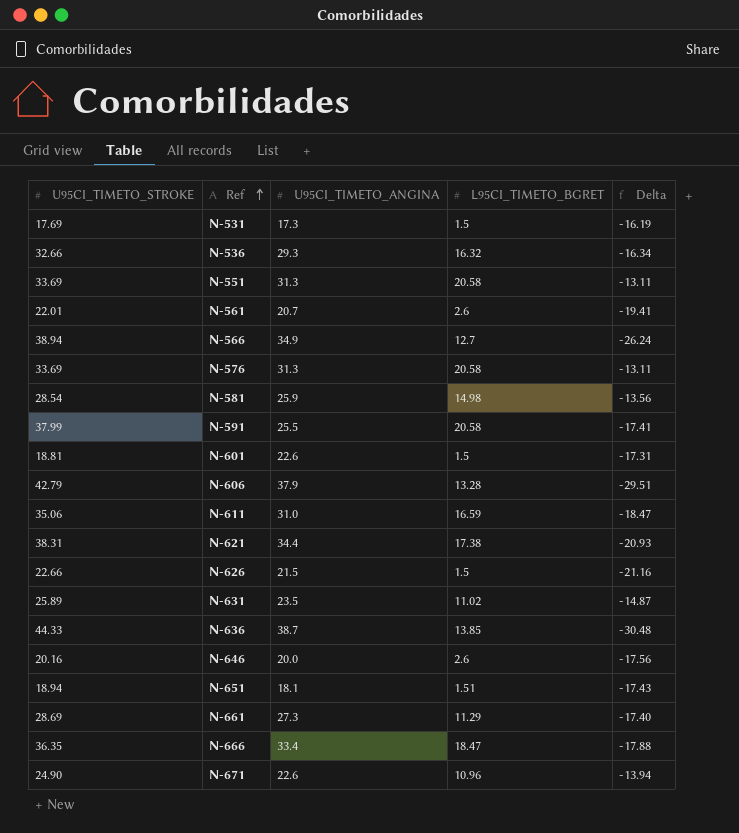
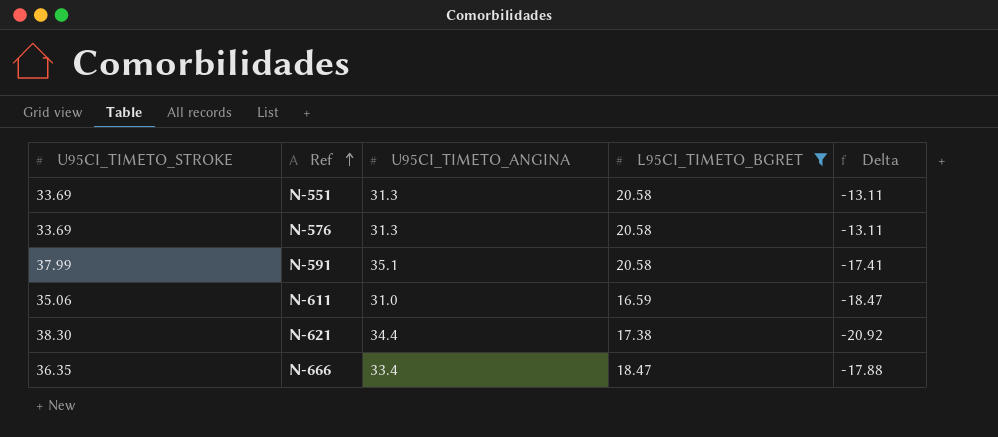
filter: none -> L95CI_TIMETO_BGRET >= 16.59
N-591 | U95CI_TIMETO_ANGINA: 25.5 -> 35.1
N-621 | U95CI_TIMETO_STROKE: 38.31 -> 38.30
N-621 | Delta: -20.93 -> -20.92

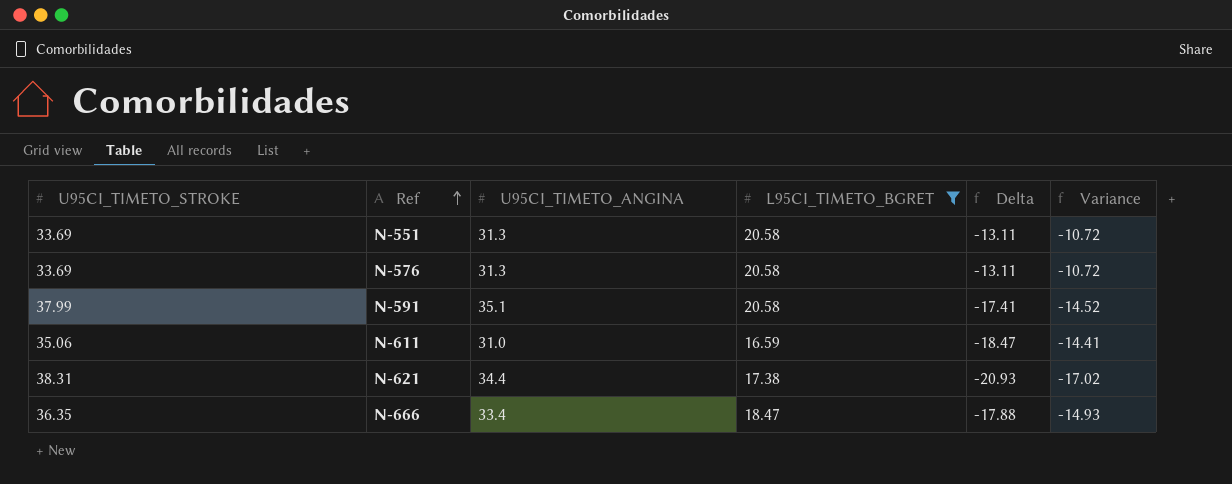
column Variance | formula: none -> [L95CI_TIMETO_BGRET] - [U95CI_TIMETO_ANGINA]
N-621 | U95CI_TIMETO_STROKE: 38.30 -> 38.31
N-621 | Delta: -20.92 -> -20.93

